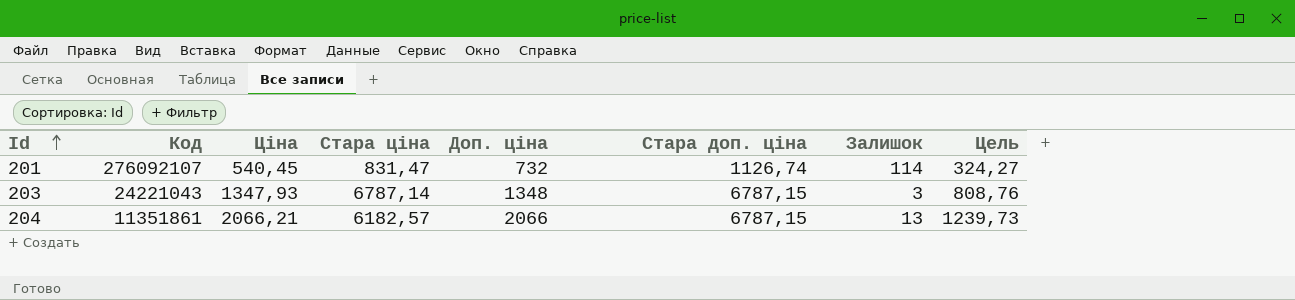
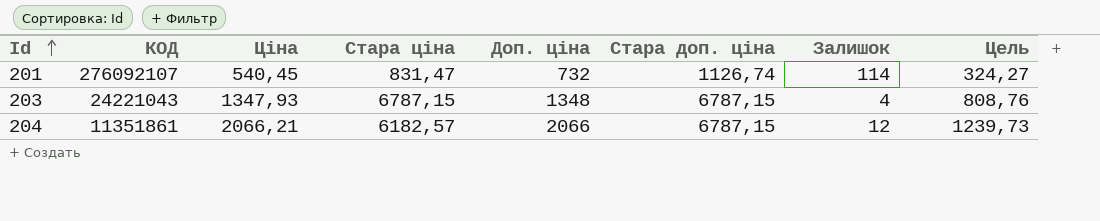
column name: Код -> КОД
203 | Стара ціна: 6787,14 -> 6787,15
203 | Залишок: 3 -> 4
204 | Залишок: 13 -> 12

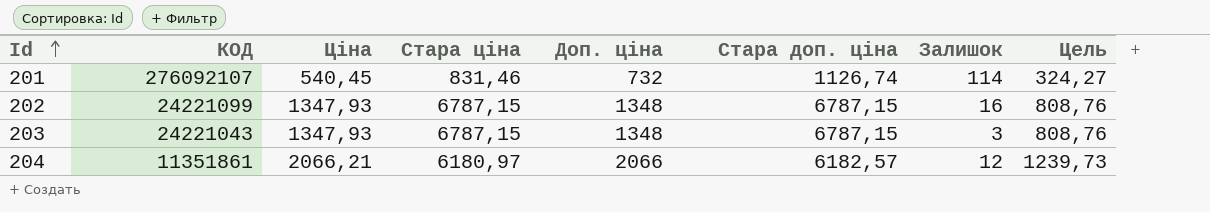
201 | Стара ціна: 831,47 -> 831,46
row 202: none -> 24221099 | 1347,93 | 6787,15 | 1348 | 6787,15 | 16 | 808,76
203 | Залишок: 4 -> 3
204 | Стара ціна: 6182,57 -> 6180,97
204 | Стара доп. ціна: 6787,15 -> 6182,57

